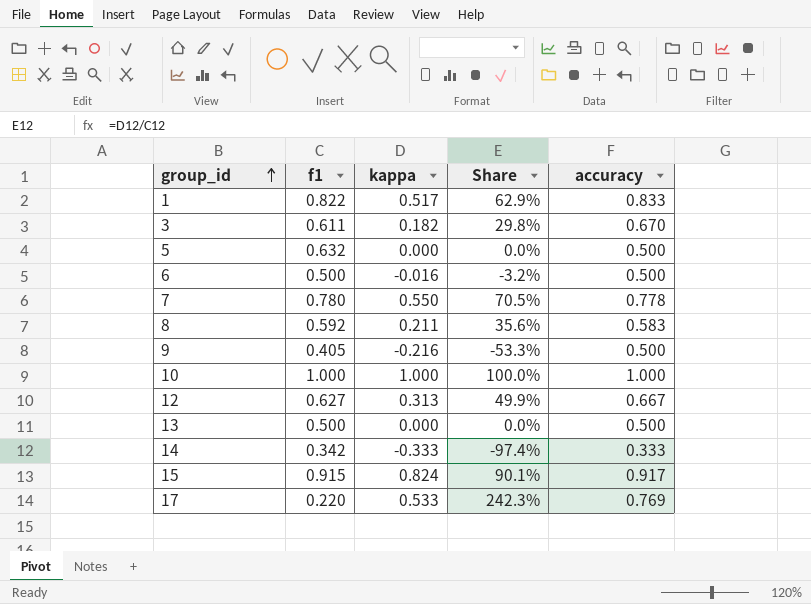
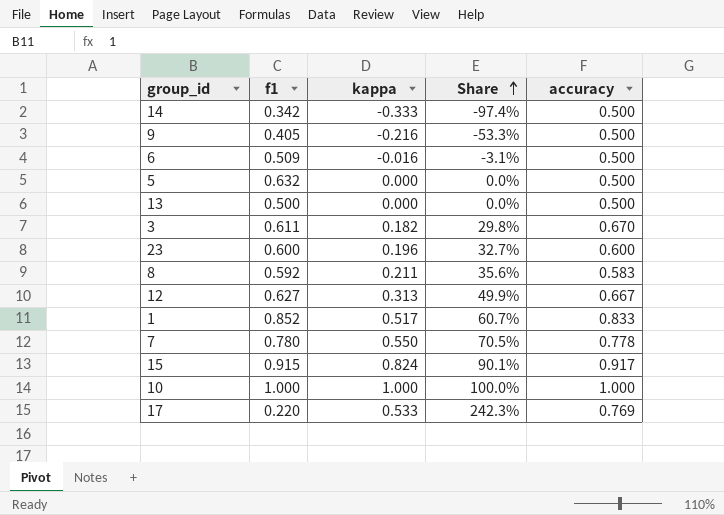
row order: group_id ascending -> Share ascending
14 | accuracy: 0.333 -> 0.500
6 | f1: 0.500 -> 0.509
6 | Share: -3.2% -> -3.1%
row 23: none -> 0.600 | 0.196 | 32.7% | 0.600
1 | f1: 0.822 -> 0.852
1 | Share: 62.9% -> 60.7%

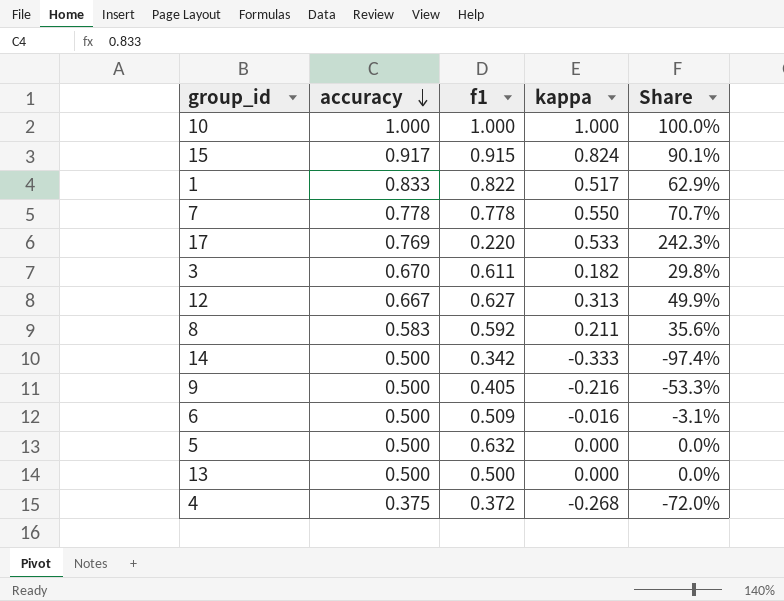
row order: Share ascending -> accuracy descending
column accuracy | position: 5 -> 2
row 23: 0.600 | 0.196 | 32.7% | 0.600 -> none
1 | f1: 0.852 -> 0.822
1 | Share: 60.7% -> 62.9%
7 | f1: 0.780 -> 0.778
7 | Share: 70.5% -> 70.7%
row 4: none -> 0.375 | 0.372 | -0.268 | -72.0%

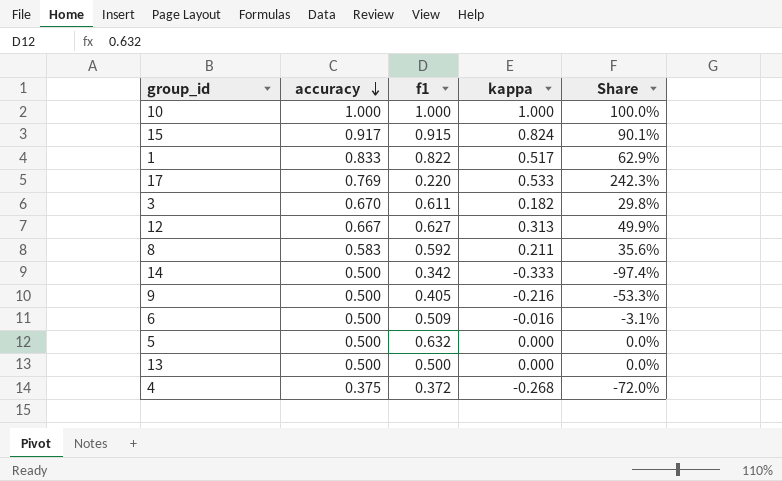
row 7: 0.778 | 0.778 | 0.550 | 70.7% -> none

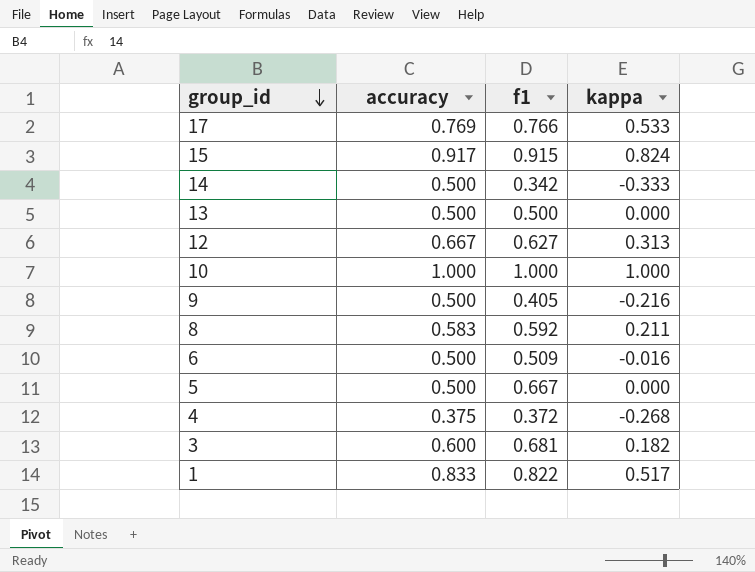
row order: accuracy descending -> group_id descending
column Share | formula: [kappa] / [f1] -> none
17 | f1: 0.220 -> 0.766
5 | f1: 0.632 -> 0.667
3 | accuracy: 0.670 -> 0.600
3 | f1: 0.611 -> 0.681

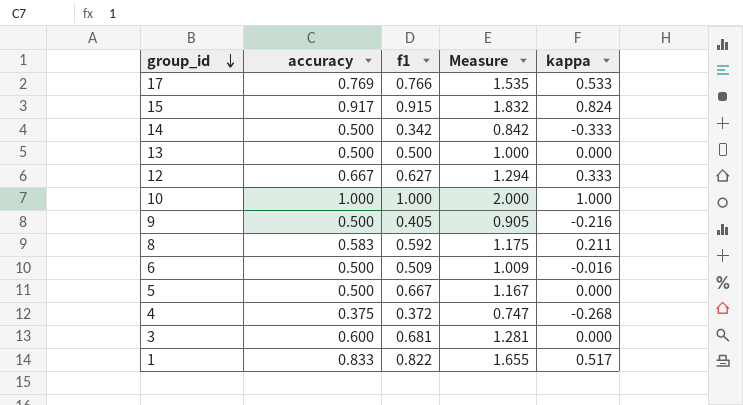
column Measure | formula: none -> [accuracy] + [f1]
12 | kappa: 0.313 -> 0.333
3 | kappa: 0.182 -> 0.000

